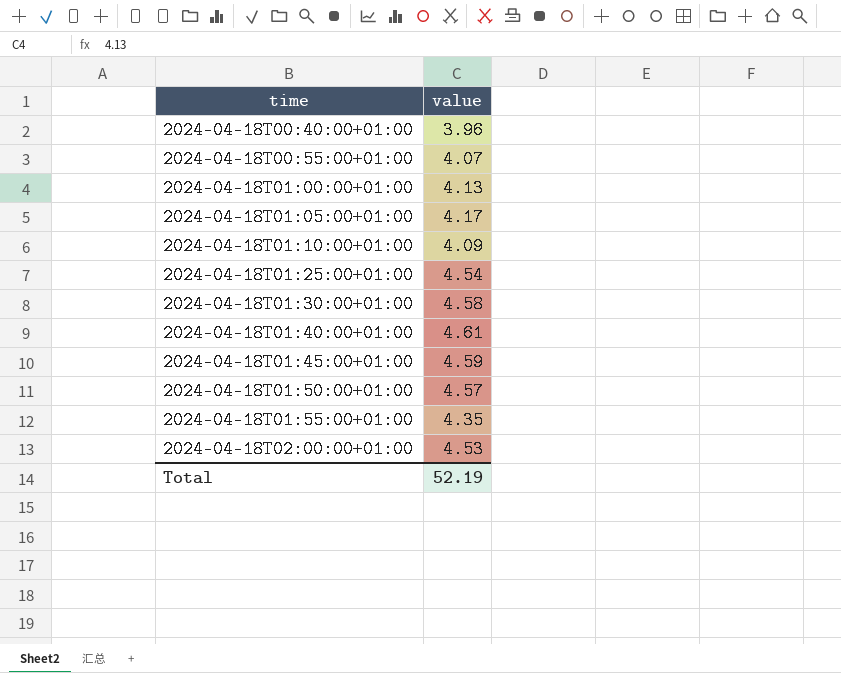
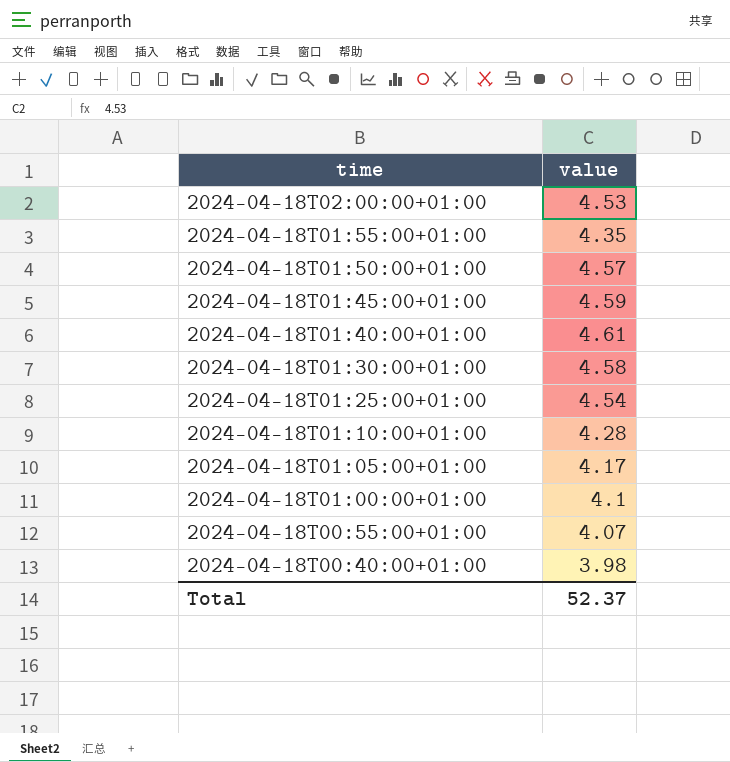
row order: time ascending -> time descending
2024-04-18T01:10:00+01:00 | value: 4.09 -> 4.28
2024-04-18T01:00:00+01:00 | value: 4.13 -> 4.1
2024-04-18T00:40:00+01:00 | value: 3.96 -> 3.98
Total | value: 52.19 -> 52.37

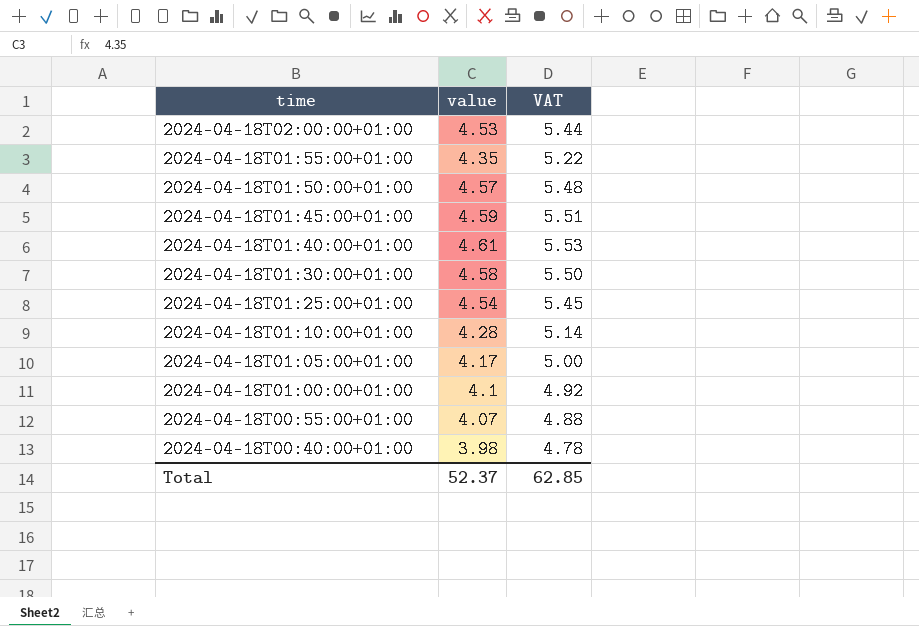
column VAT | formula: none -> [value] * 1.2

